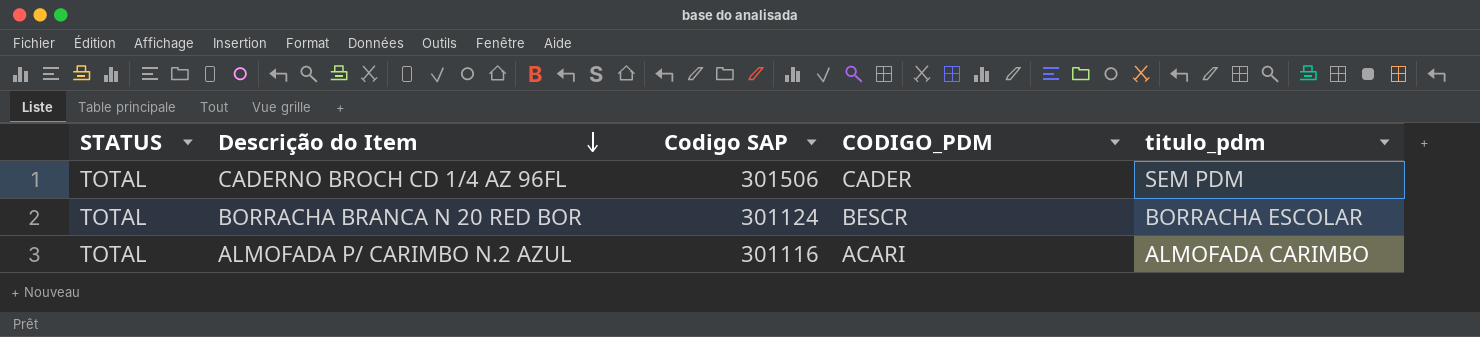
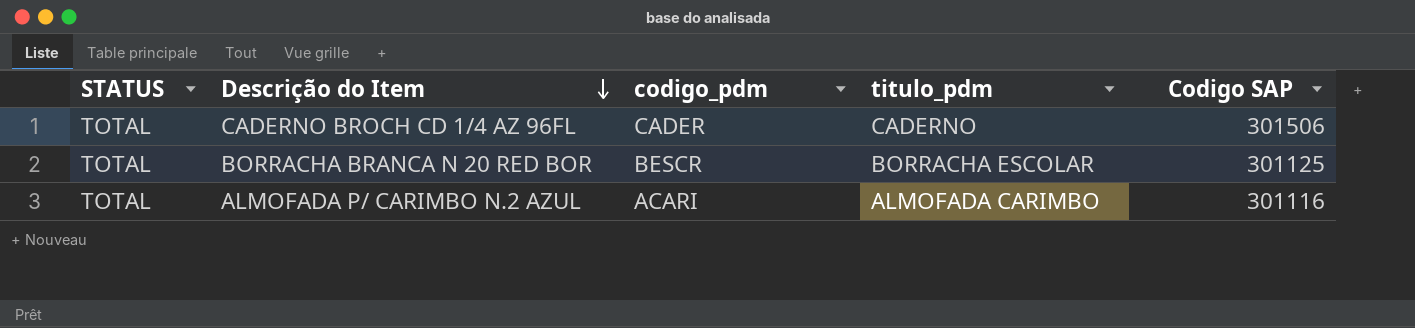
column name: CODIGO_PDM -> codigo_pdm
column Codigo SAP | position: 3 -> 5
CADERNO BROCH CD 1/4 AZ 96FL | titulo_pdm: SEM PDM -> CADERNO
BORRACHA BRANCA N 20 RED BOR | Codigo SAP: 301124 -> 301125

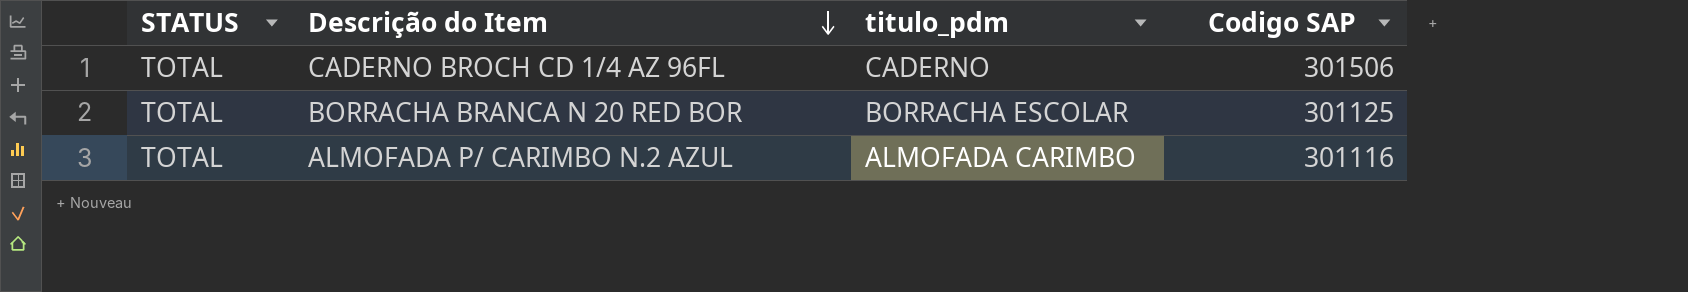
column codigo_pdm | position: 3 -> none

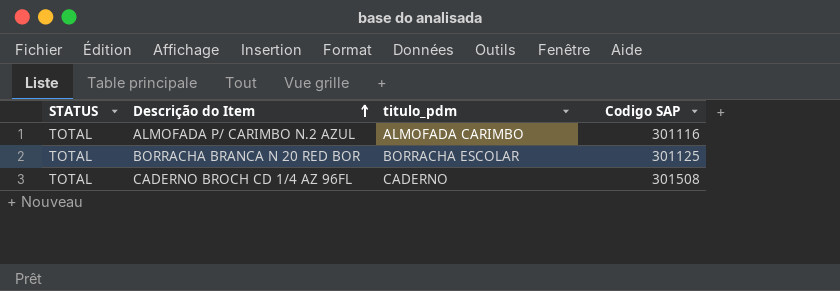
row order: Descrição do Item descending -> Descrição do Item ascending
CADERNO BROCH CD 1/4 AZ 96FL | Codigo SAP: 301506 -> 301508

